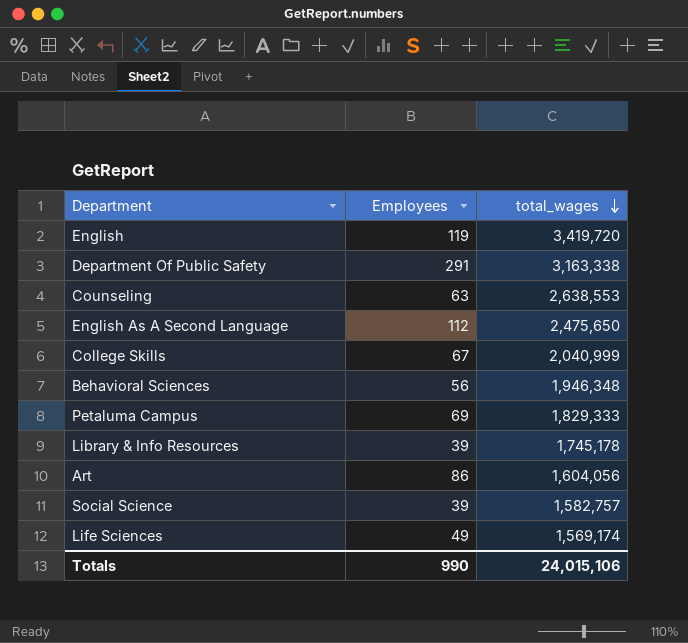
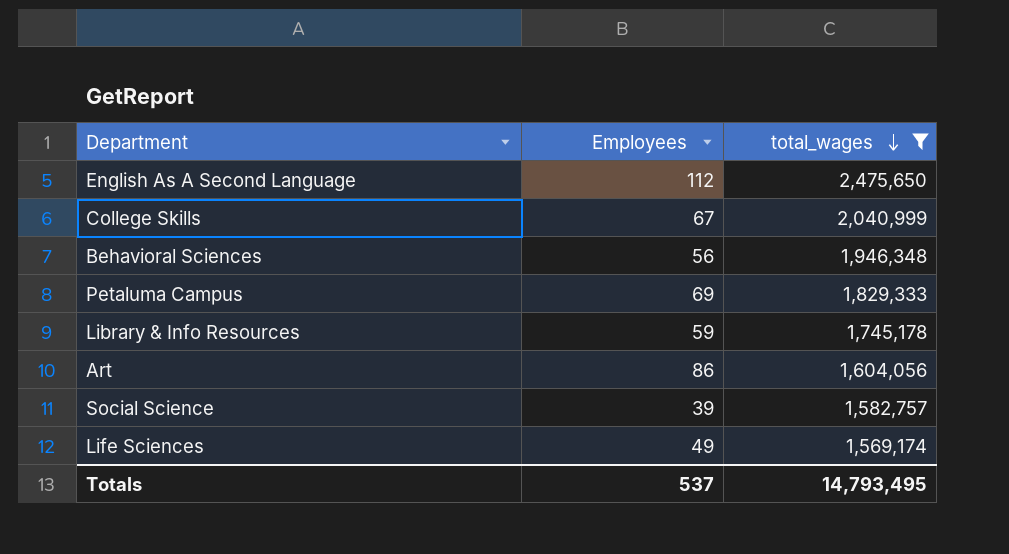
filter: none -> total_wages <= 2,475,650
Library & Info Resources | Employees: 39 -> 59
Totals | Employees: 990 -> 537
Totals | total_wages: 24,015,106 -> 14,793,495

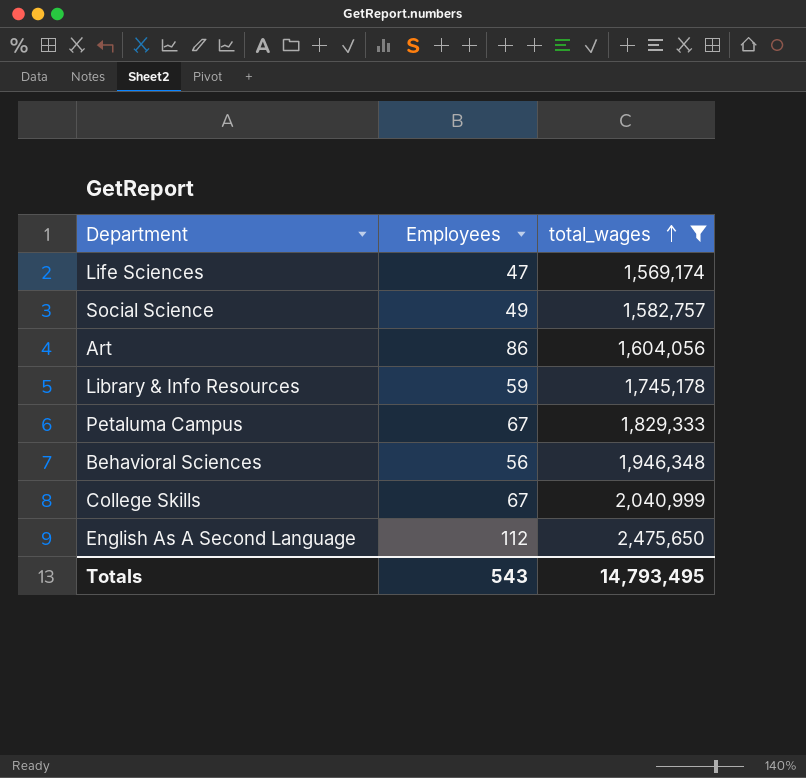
row order: total_wages descending -> total_wages ascending
Life Sciences | Employees: 49 -> 47
Social Science | Employees: 39 -> 49
Petaluma Campus | Employees: 69 -> 67
Totals | Employees: 537 -> 543

